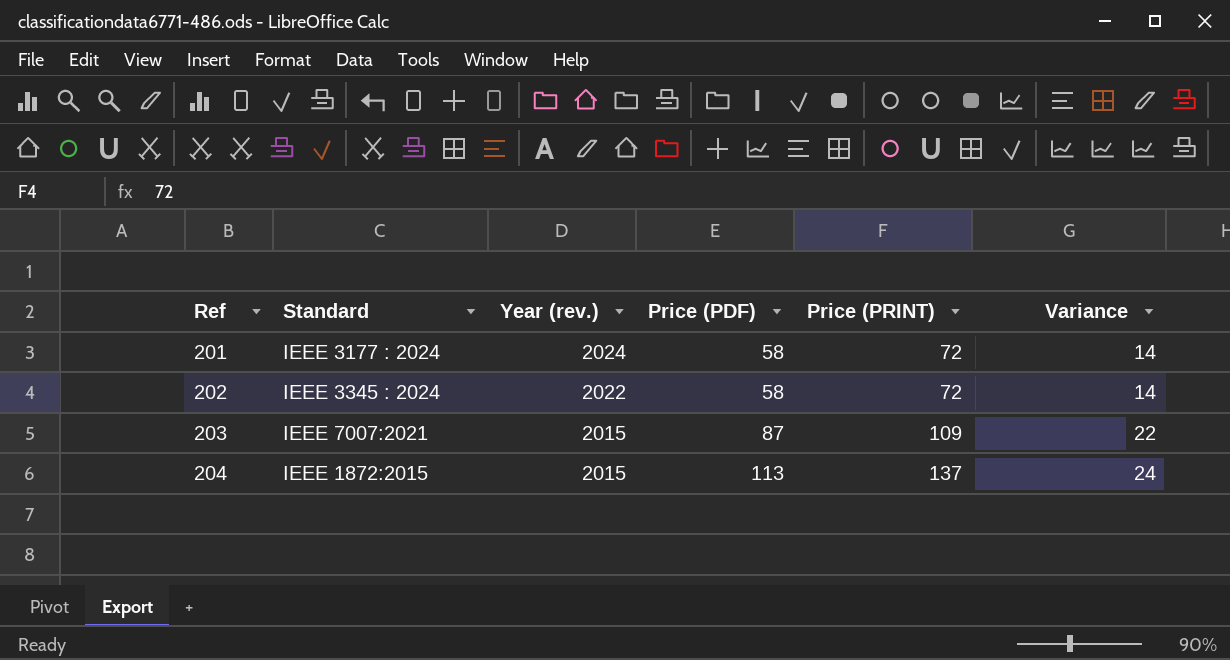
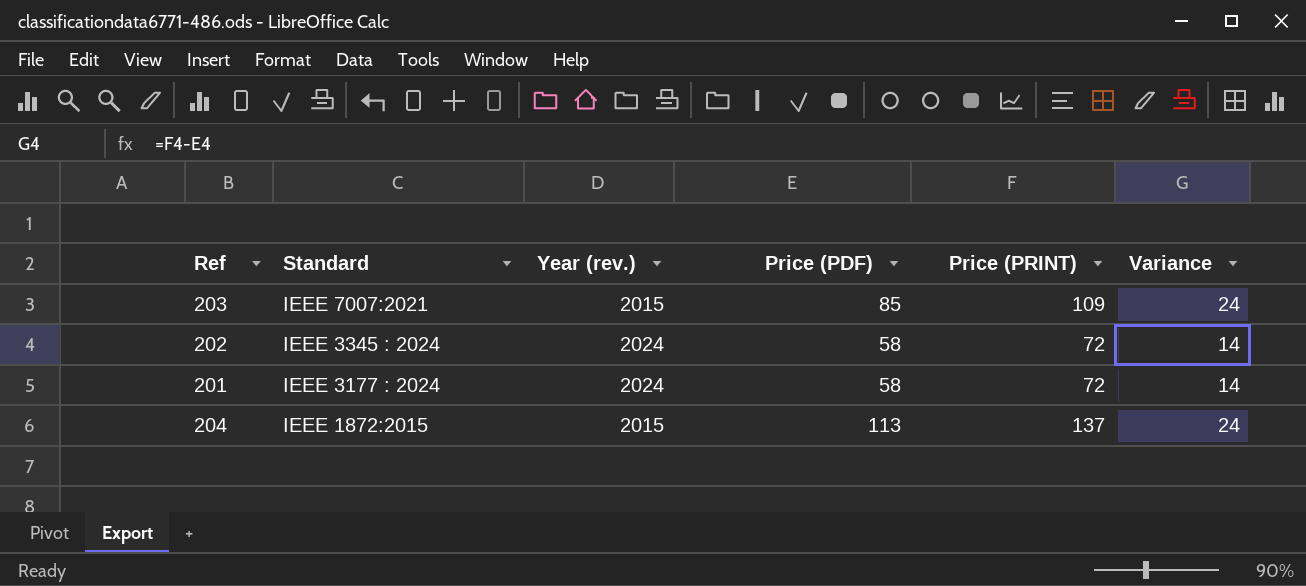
row order: Ref ascending -> Standard descending
203 | Price (PDF): 87 -> 85
203 | Variance: 22 -> 24
202 | Year (rev.): 2022 -> 2024

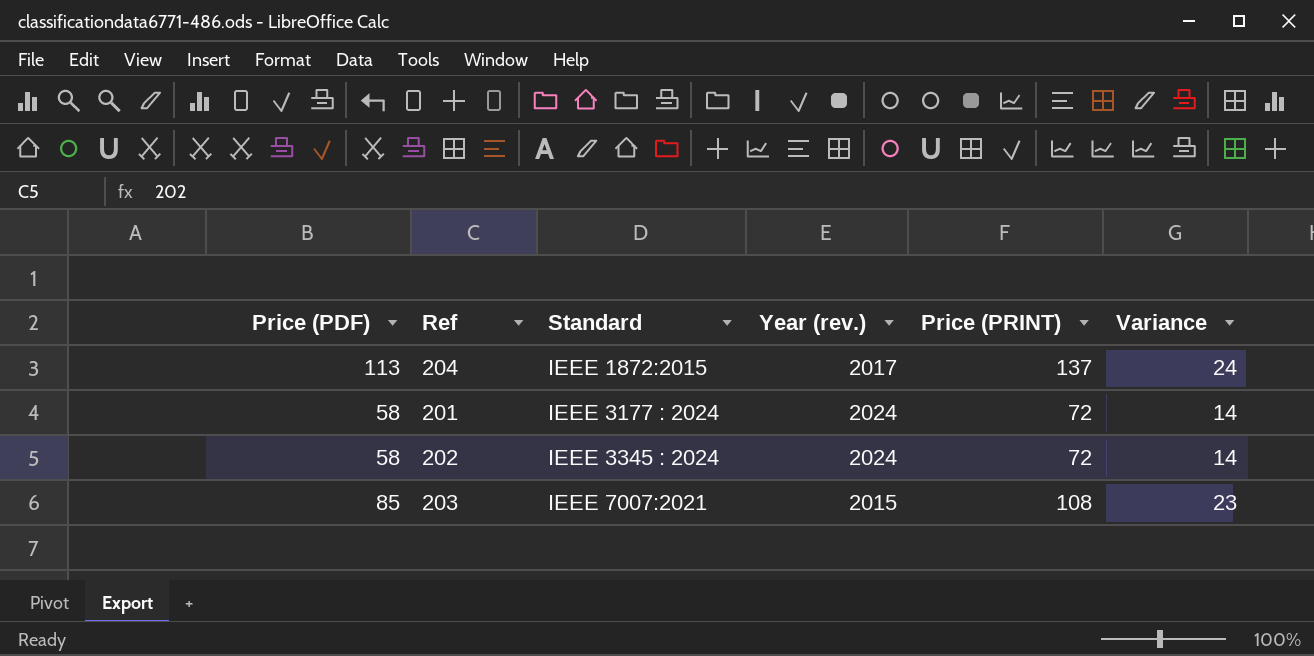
row order: Standard descending -> Standard ascending
column Price (PDF) | position: 4 -> 1
204 | Year (rev.): 2015 -> 2017
203 | Price (PRINT): 109 -> 108
203 | Variance: 24 -> 23

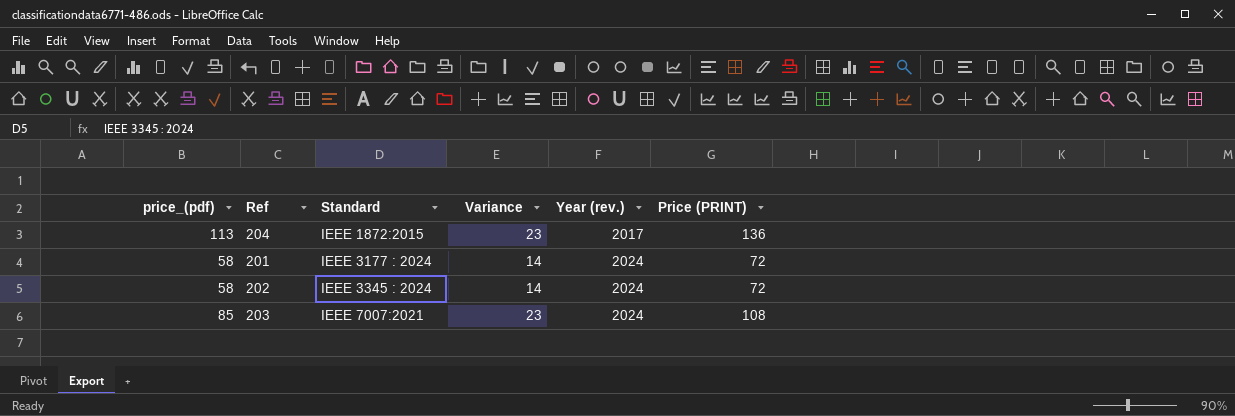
column name: Price (PDF) -> price_(pdf)
column Variance | position: 6 -> 4
204 | Variance: 24 -> 23
204 | Price (PRINT): 137 -> 136
203 | Year (rev.): 2015 -> 2024

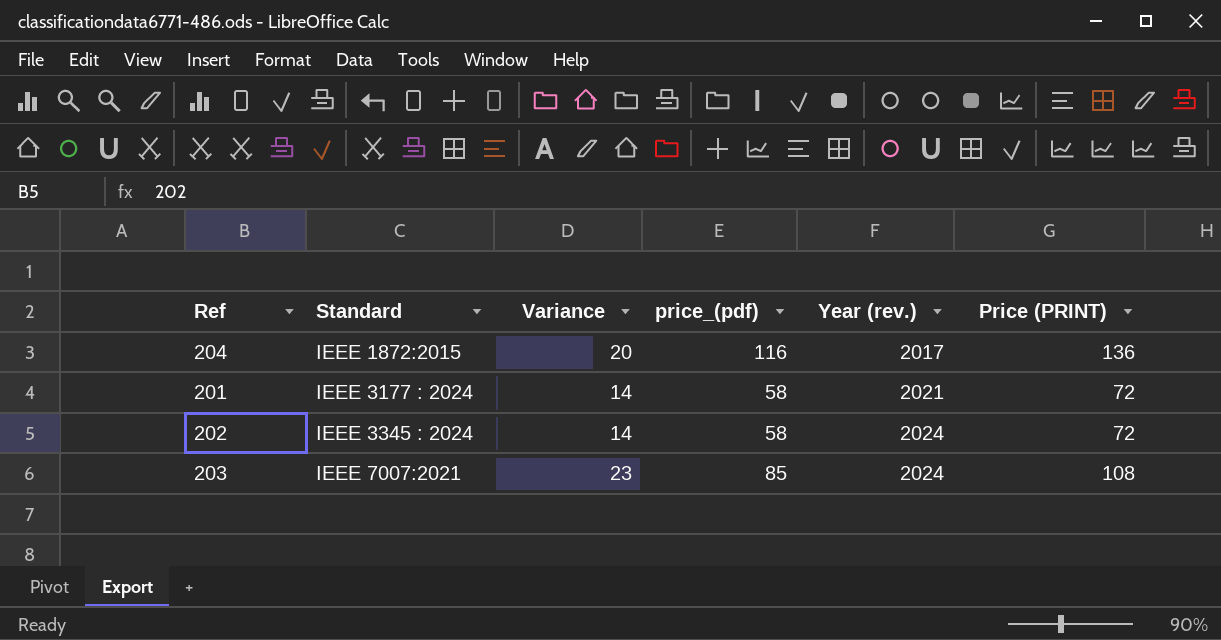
column price_(pdf) | position: 1 -> 4
204 | Variance: 23 -> 20
204 | price_(pdf): 113 -> 116
201 | Year (rev.): 2024 -> 2021

